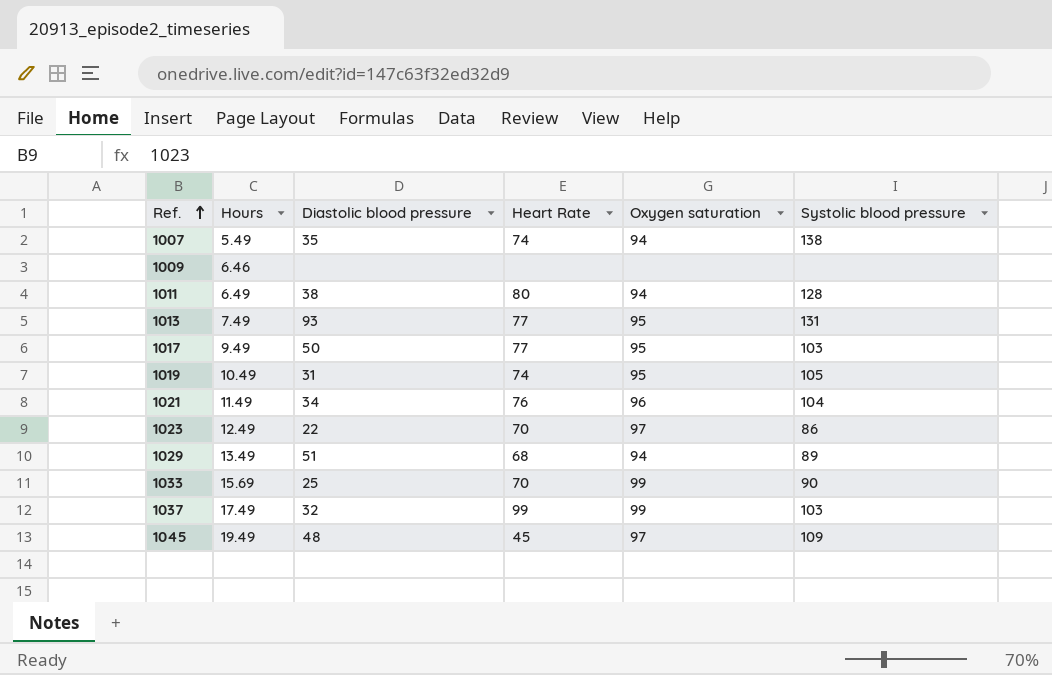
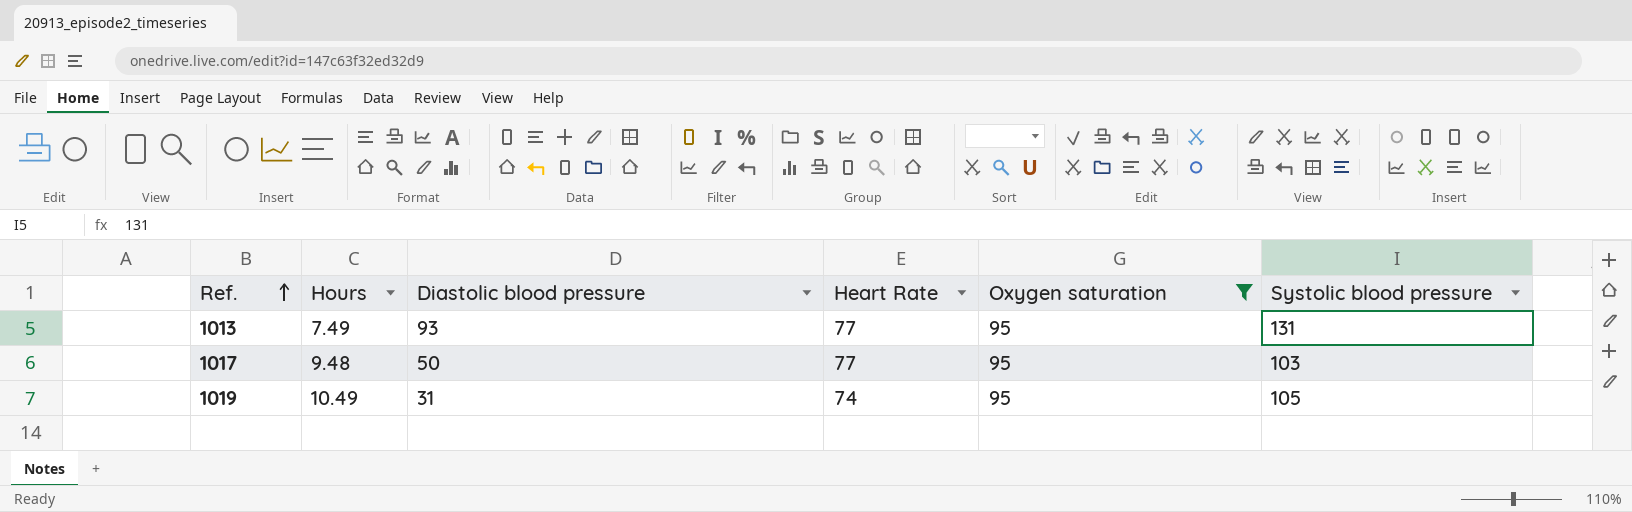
filter: none -> Oxygen saturation = 95
1017 | Hours: 9.49 -> 9.48

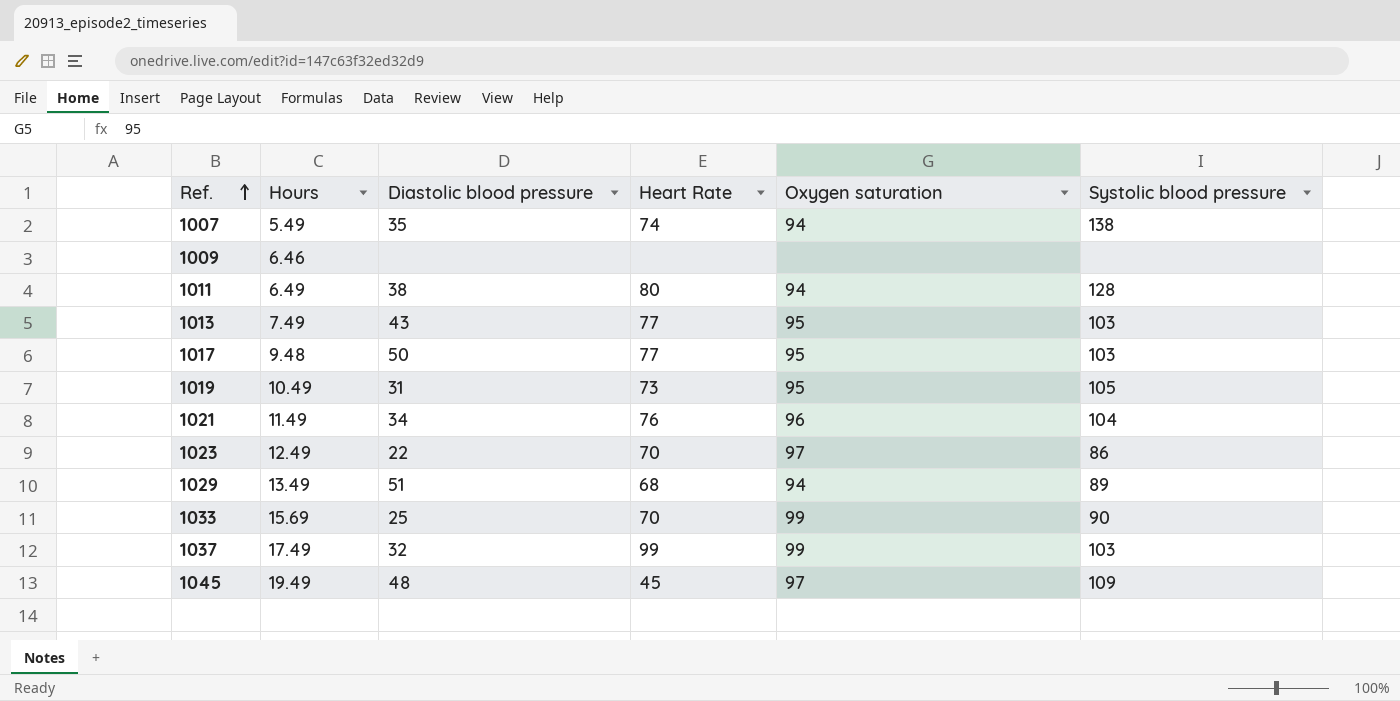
filter: Oxygen saturation = 95 -> none
1013 | Diastolic blood pressure: 93 -> 43
1013 | Systolic blood pressure: 131 -> 103
1019 | Heart Rate: 74 -> 73

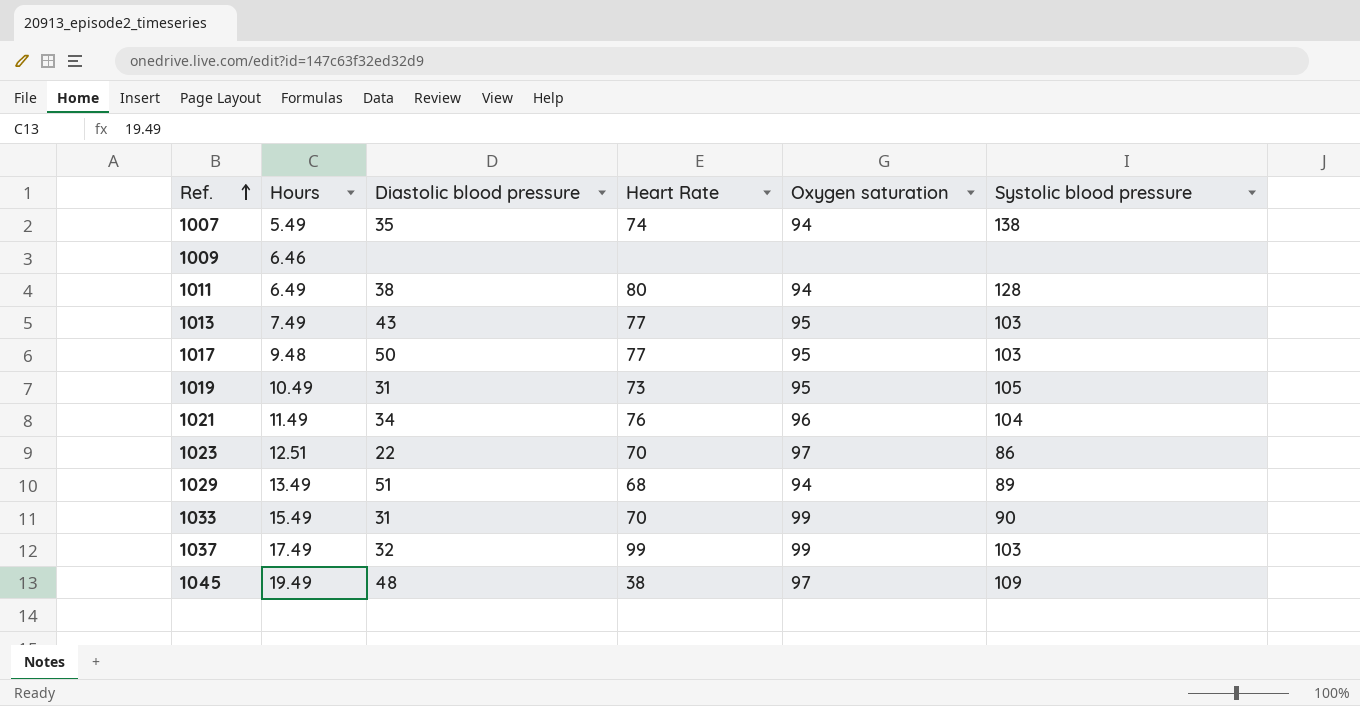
1023 | Hours: 12.49 -> 12.51
1033 | Hours: 15.69 -> 15.49
1033 | Diastolic blood pressure: 25 -> 31
1045 | Heart Rate: 45 -> 38

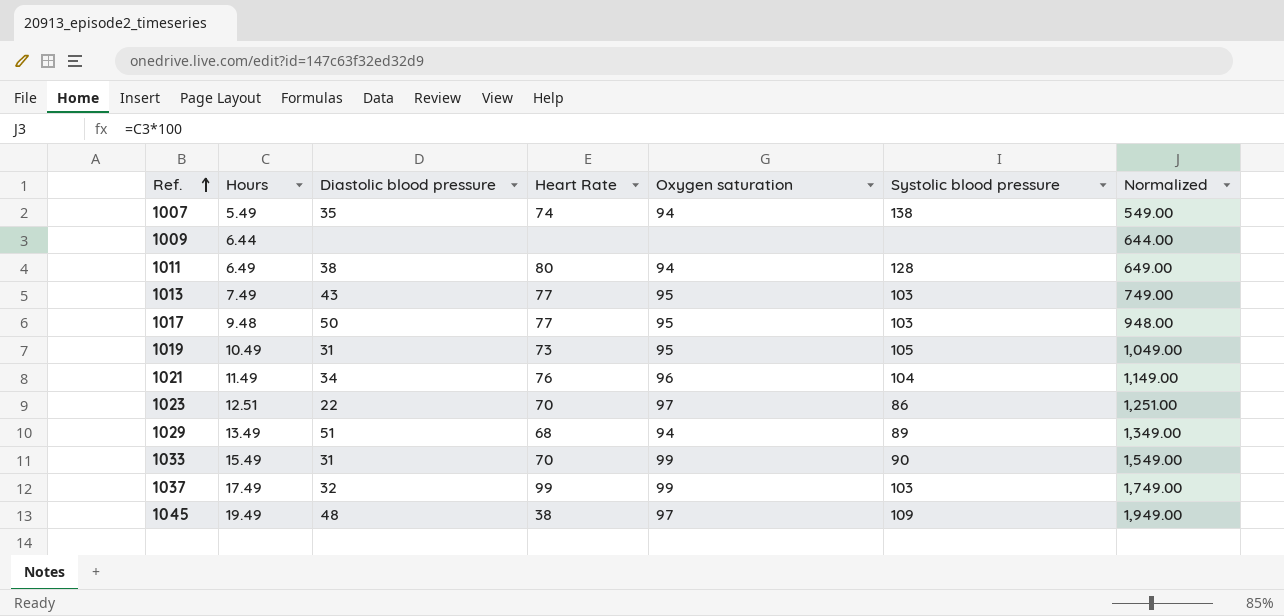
column Normalized | formula: none -> [Hours] * 100
1009 | Hours: 6.46 -> 6.44

